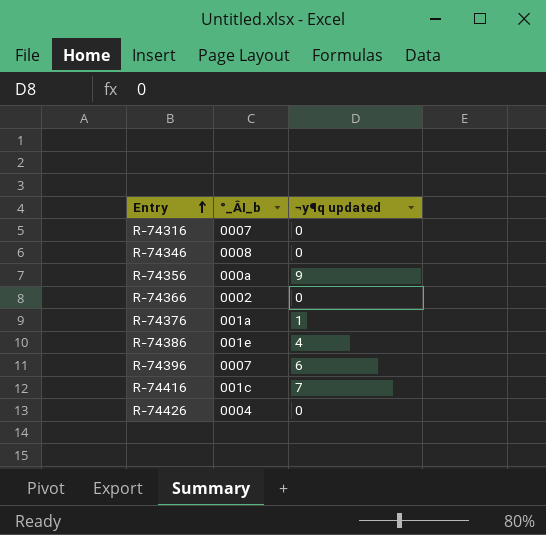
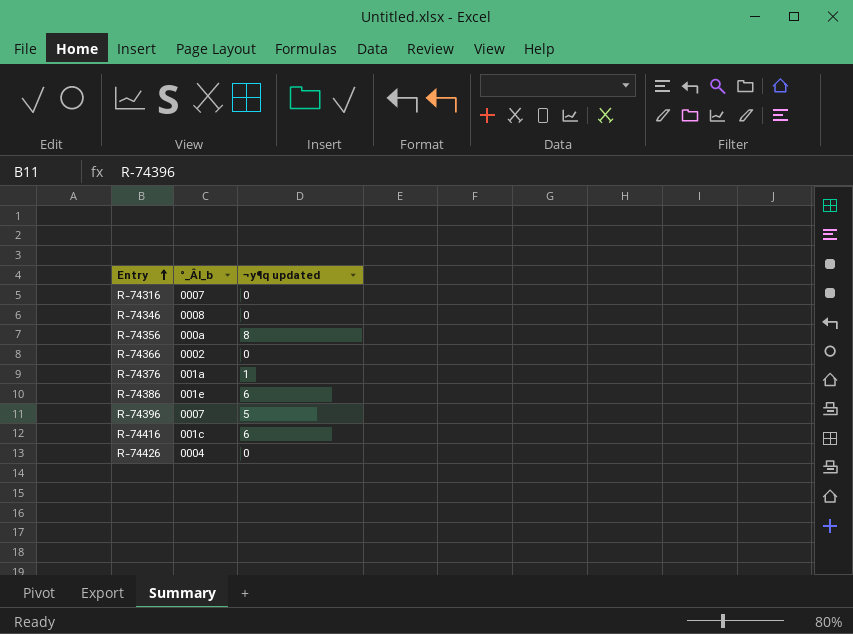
R-74356 | ¬y¶q updated: 9 -> 8
R-74386 | ¬y¶q updated: 4 -> 6
R-74396 | ¬y¶q updated: 6 -> 5
R-74416 | ¬y¶q updated: 7 -> 6

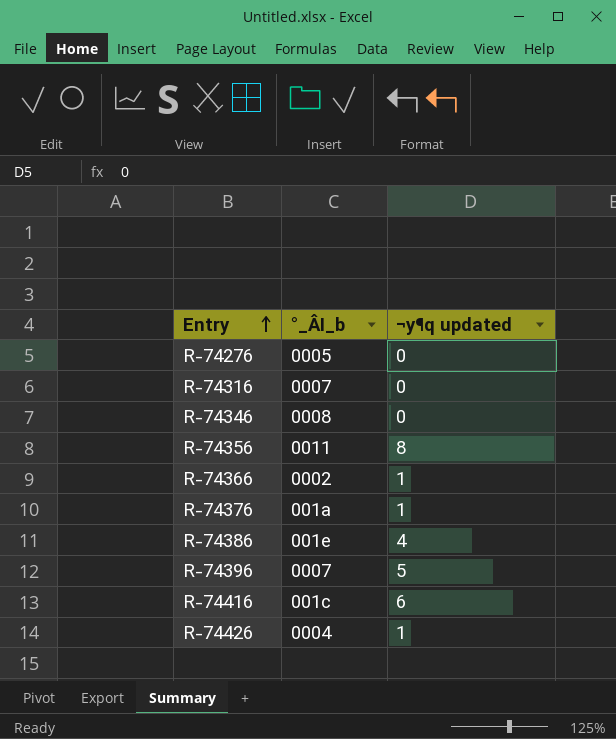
row R-74276: none -> 0005 | 0
R-74356 | °_ÂI_b: 000a -> 0011
R-74366 | ¬y¶q updated: 0 -> 1
R-74386 | ¬y¶q updated: 6 -> 4
R-74426 | ¬y¶q updated: 0 -> 1

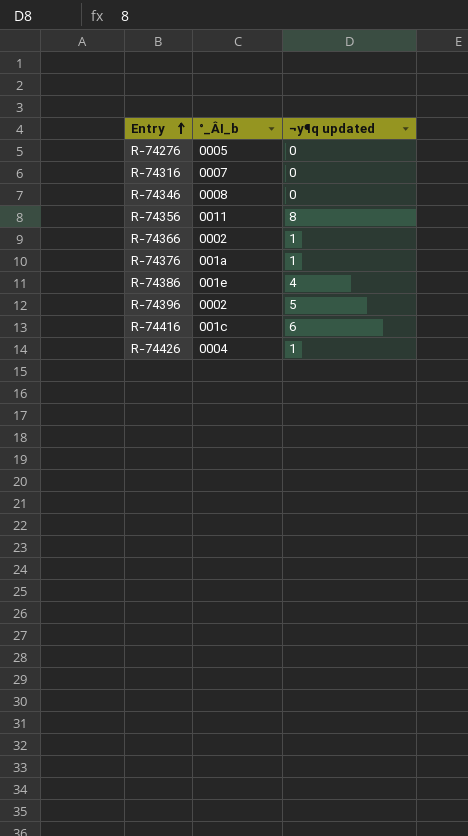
R-74396 | °_ÂI_b: 0007 -> 0002

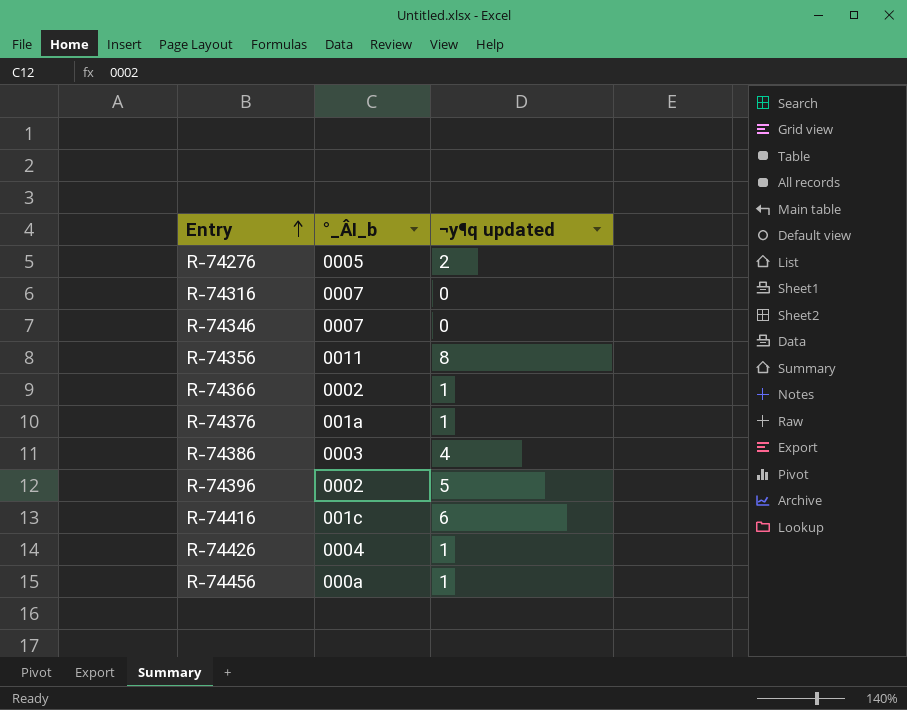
R-74276 | ¬y¶q updated: 0 -> 2
R-74346 | °_ÂI_b: 0008 -> 0007
R-74386 | °_ÂI_b: 001e -> 0003
row R-74456: none -> 000a | 1

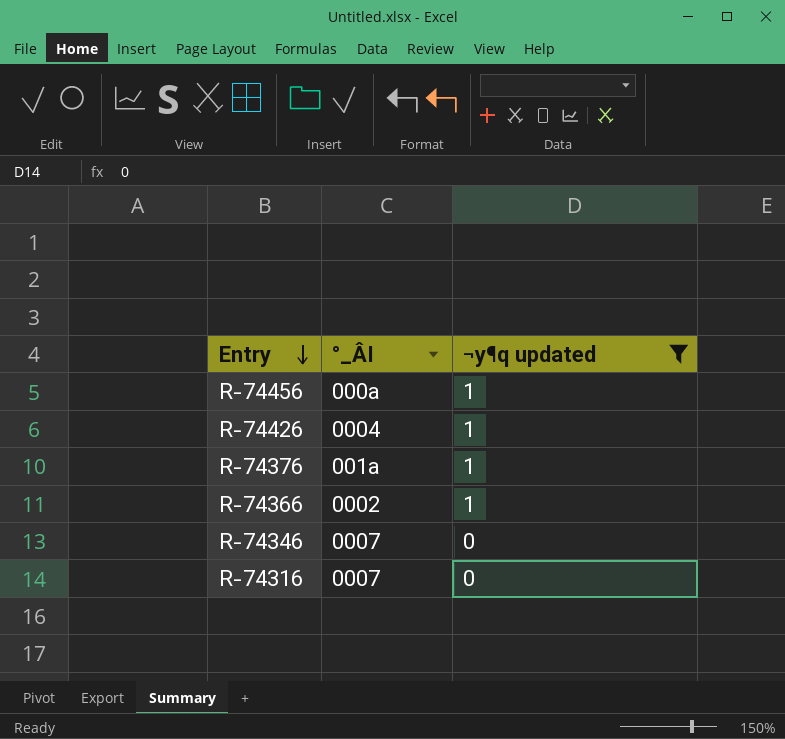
filter: none -> ¬y¶q updated <= 1
row order: Entry ascending -> Entry descending
column name: °_ÂI_b -> °_ÂI

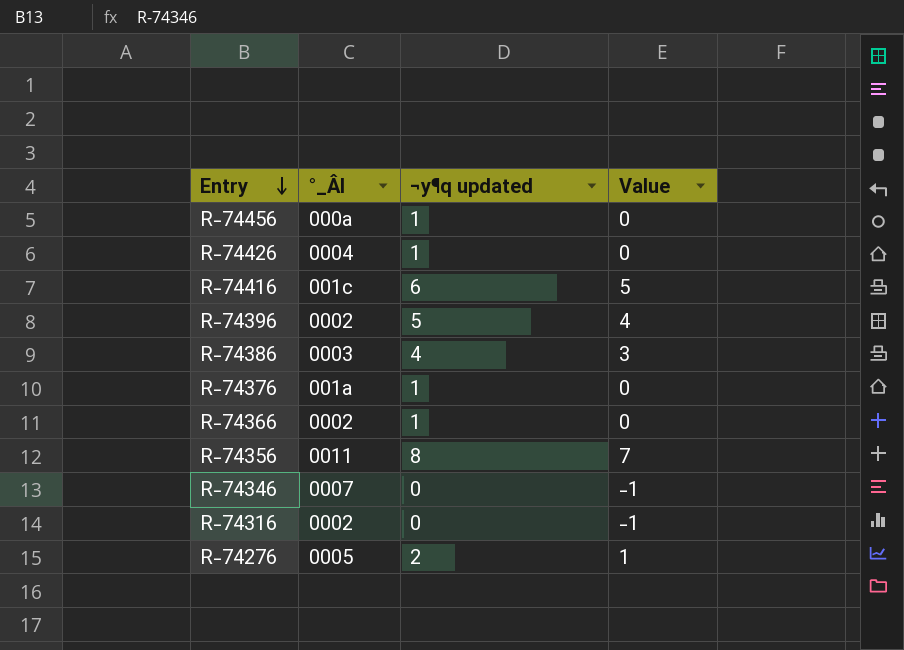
filter: ¬y¶q updated <= 1 -> none
column Value | formula: none -> [¬y¶q updated] - 1
R-74316 | °_ÂI: 0007 -> 0002

